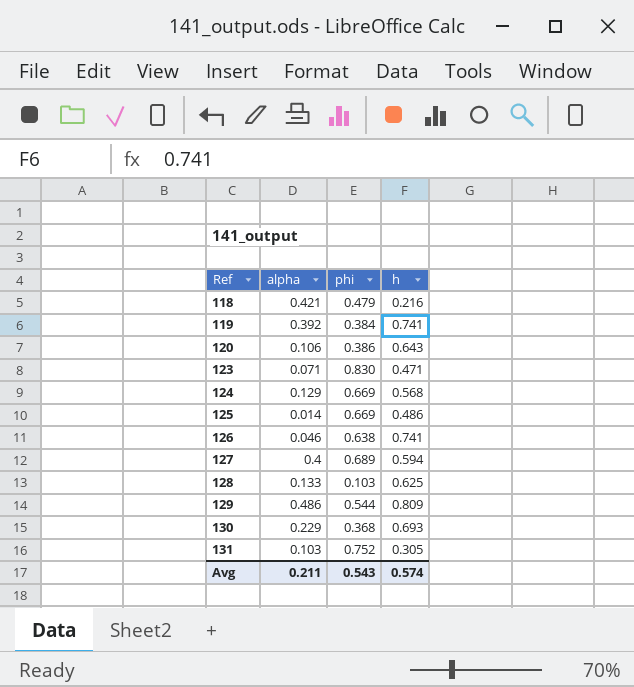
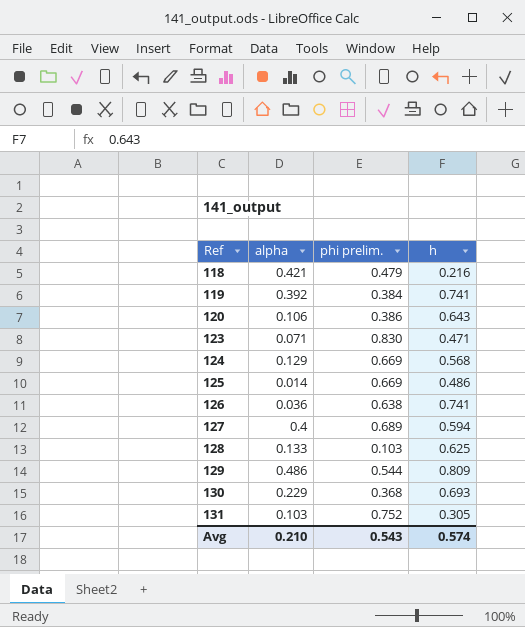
column name: phi -> phi prelim.
126 | alpha: 0.046 -> 0.036
Avg | alpha: 0.211 -> 0.210

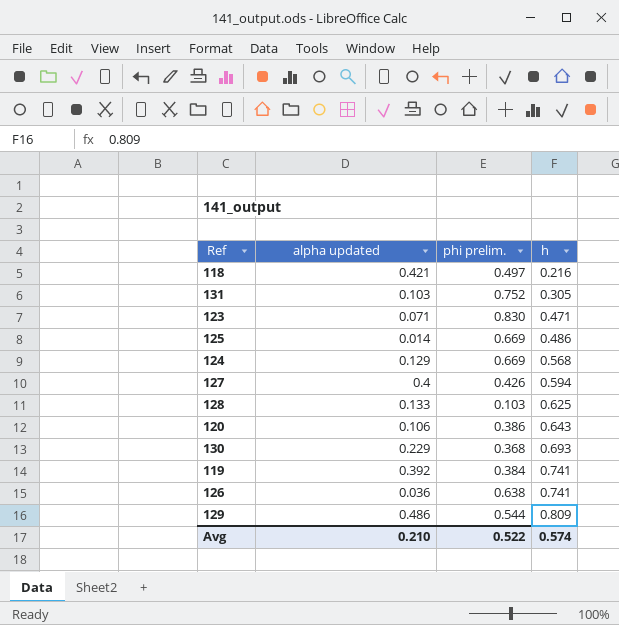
row order: Ref ascending -> h ascending
column name: alpha -> alpha updated
118 | phi prelim.: 0.479 -> 0.497
127 | phi prelim.: 0.689 -> 0.426
Avg | phi prelim.: 0.543 -> 0.522

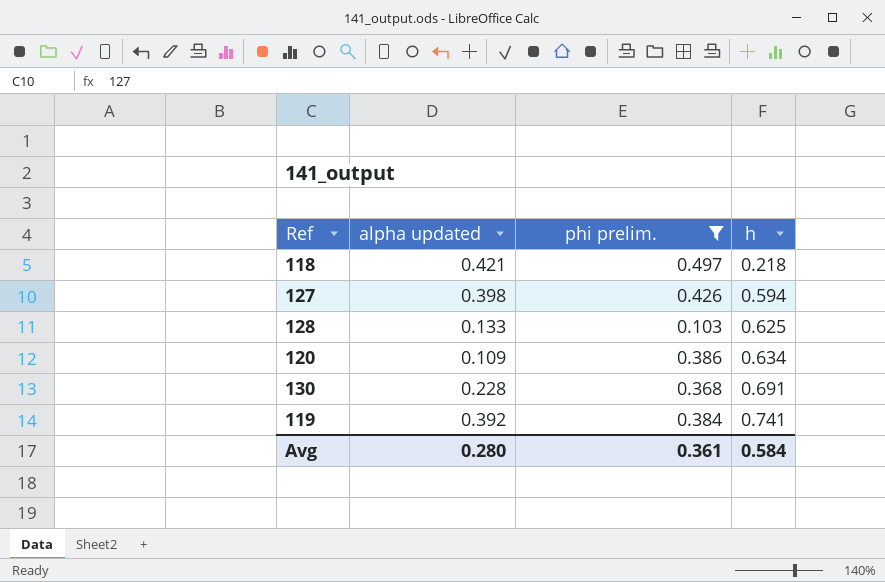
filter: none -> phi prelim. <= 0.497
118 | h: 0.216 -> 0.218
127 | alpha updated: 0.4 -> 0.398
120 | alpha updated: 0.106 -> 0.109
120 | h: 0.643 -> 0.634
130 | alpha updated: 0.229 -> 0.228
130 | h: 0.693 -> 0.691
Avg | alpha updated: 0.210 -> 0.280
Avg | phi prelim.: 0.522 -> 0.361
Avg | h: 0.574 -> 0.584

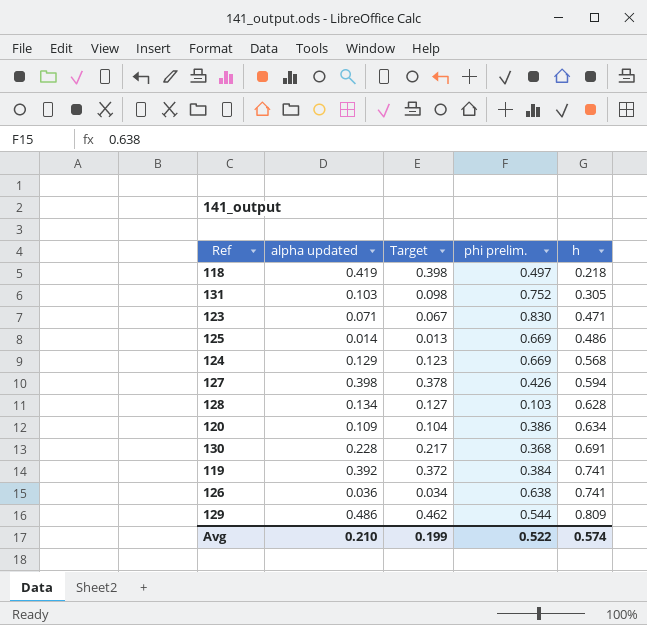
filter: phi prelim. <= 0.497 -> none
column Target | formula: none -> [alpha updated] * 0.95
118 | alpha updated: 0.421 -> 0.419
128 | alpha updated: 0.133 -> 0.134
128 | h: 0.625 -> 0.628
Avg | alpha updated: 0.280 -> 0.210
Avg | phi prelim.: 0.361 -> 0.522
Avg | h: 0.584 -> 0.574

